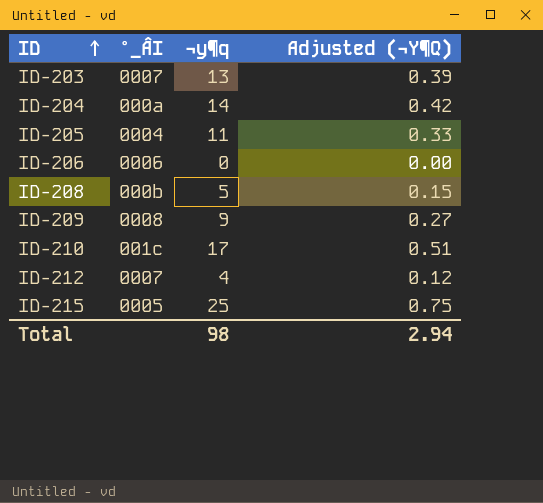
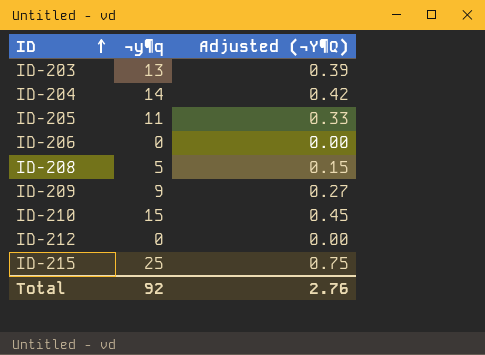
column °_ÂI | position: 2 -> none
ID-210 | ¬y¶q: 17 -> 15
ID-210 | Adjusted (¬Y¶Q): 0.51 -> 0.45
ID-212 | ¬y¶q: 4 -> 0
ID-212 | Adjusted (¬Y¶Q): 0.12 -> 0.00
Total | ¬y¶q: 98 -> 92
Total | Adjusted (¬Y¶Q): 2.94 -> 2.76

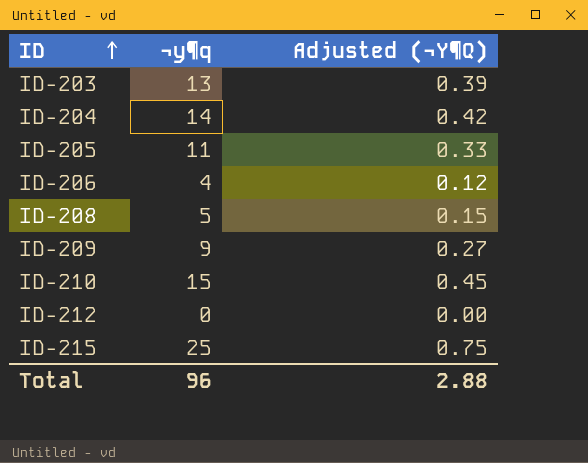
ID-206 | ¬y¶q: 0 -> 4
ID-206 | Adjusted (¬Y¶Q): 0.00 -> 0.12
Total | ¬y¶q: 92 -> 96
Total | Adjusted (¬Y¶Q): 2.76 -> 2.88

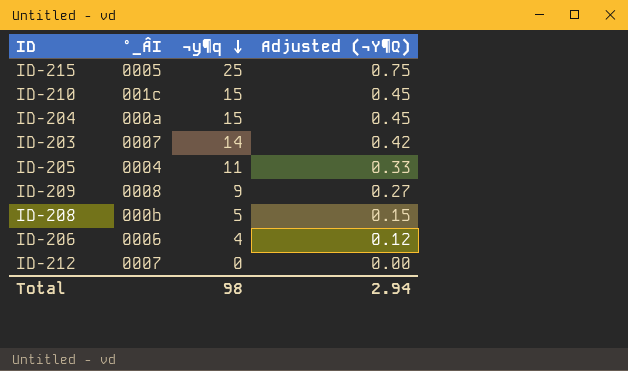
row order: ID ascending -> ¬y¶q descending
column °_ÂI | position: none -> 2
ID-204 | ¬y¶q: 14 -> 15
ID-204 | Adjusted (¬Y¶Q): 0.42 -> 0.45
ID-203 | ¬y¶q: 13 -> 14
ID-203 | Adjusted (¬Y¶Q): 0.39 -> 0.42
Total | ¬y¶q: 96 -> 98
Total | Adjusted (¬Y¶Q): 2.88 -> 2.94

